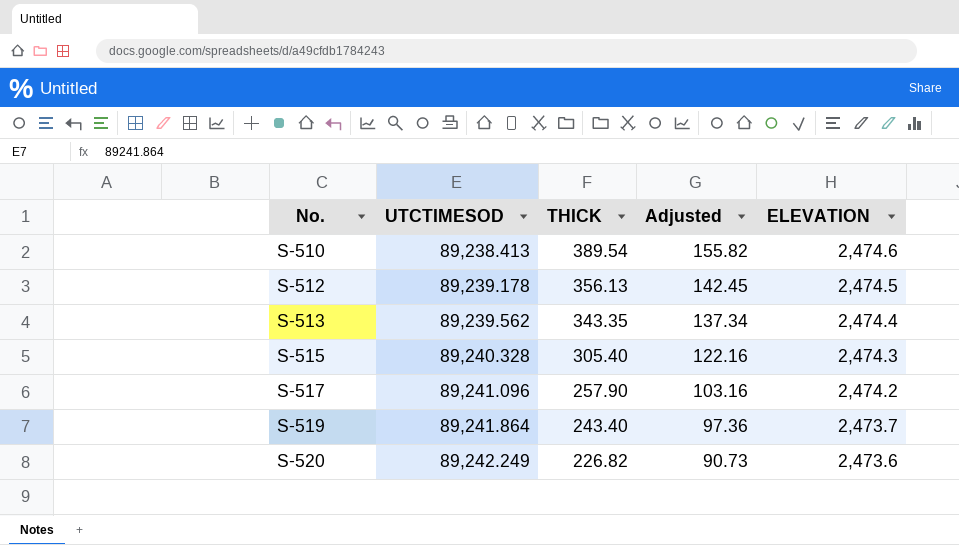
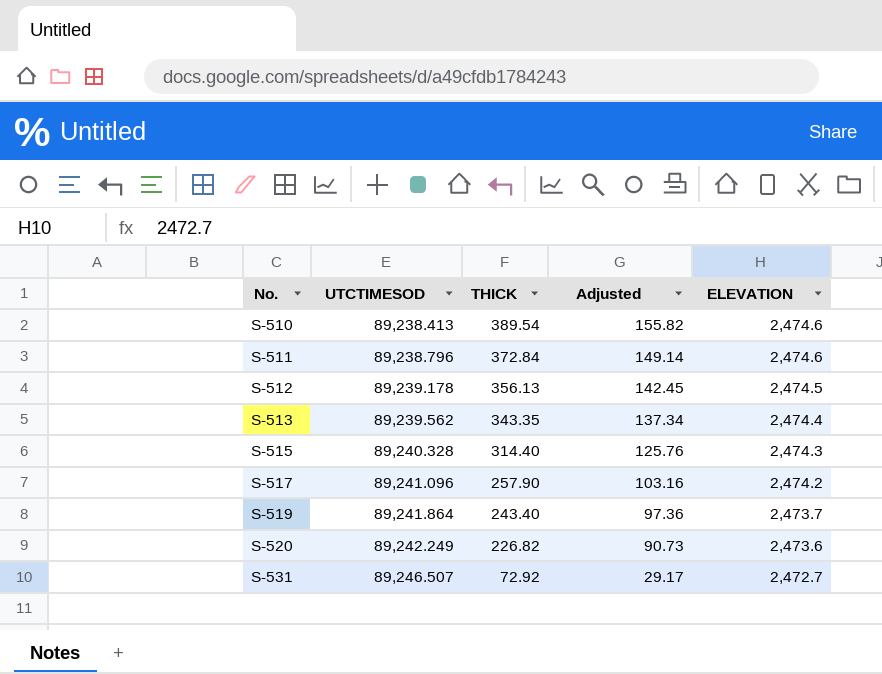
row S-511: none -> 89,238.796 | 372.84 | 149.14 | 2,474.6
S-515 | THICK: 305.40 -> 314.40
S-515 | Adjusted: 122.16 -> 125.76
row S-531: none -> 89,246.507 | 72.92 | 29.17 | 2,472.7

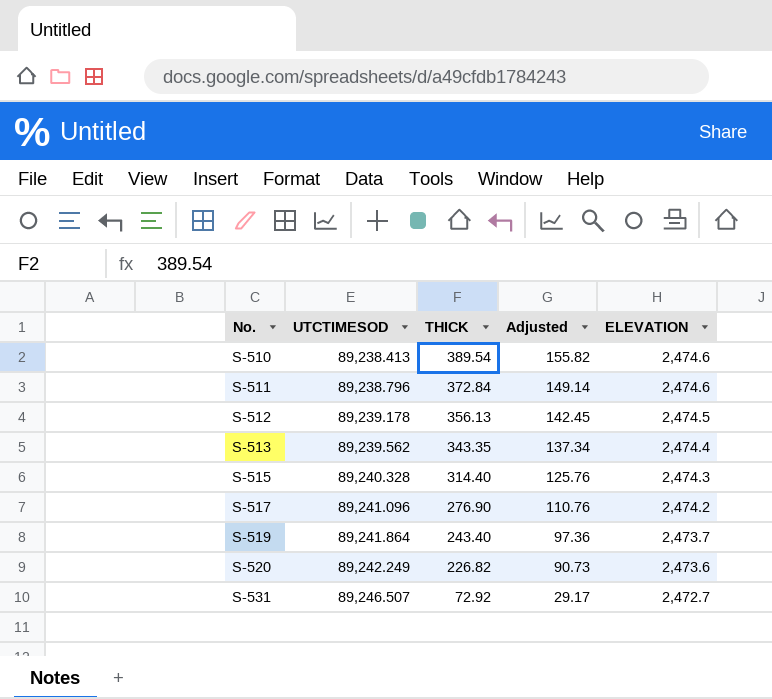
S-517 | THICK: 257.90 -> 276.90
S-517 | Adjusted: 103.16 -> 110.76

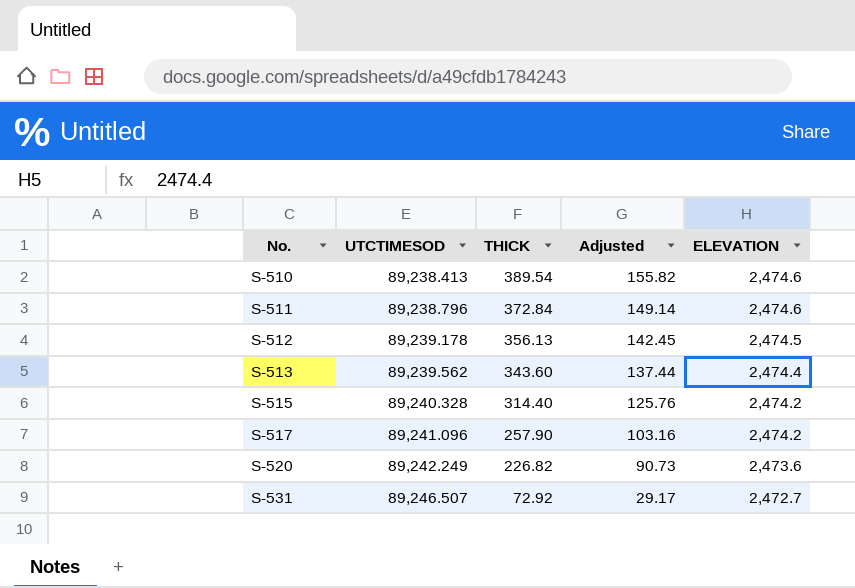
row S-519: 89,241.864 | 243.40 | 97.36 | 2,473.7 -> none
S-513 | THICK: 343.35 -> 343.60
S-513 | Adjusted: 137.34 -> 137.44
S-515 | ELEVATION: 2,474.3 -> 2,474.2
S-517 | THICK: 276.90 -> 257.90
S-517 | Adjusted: 110.76 -> 103.16

